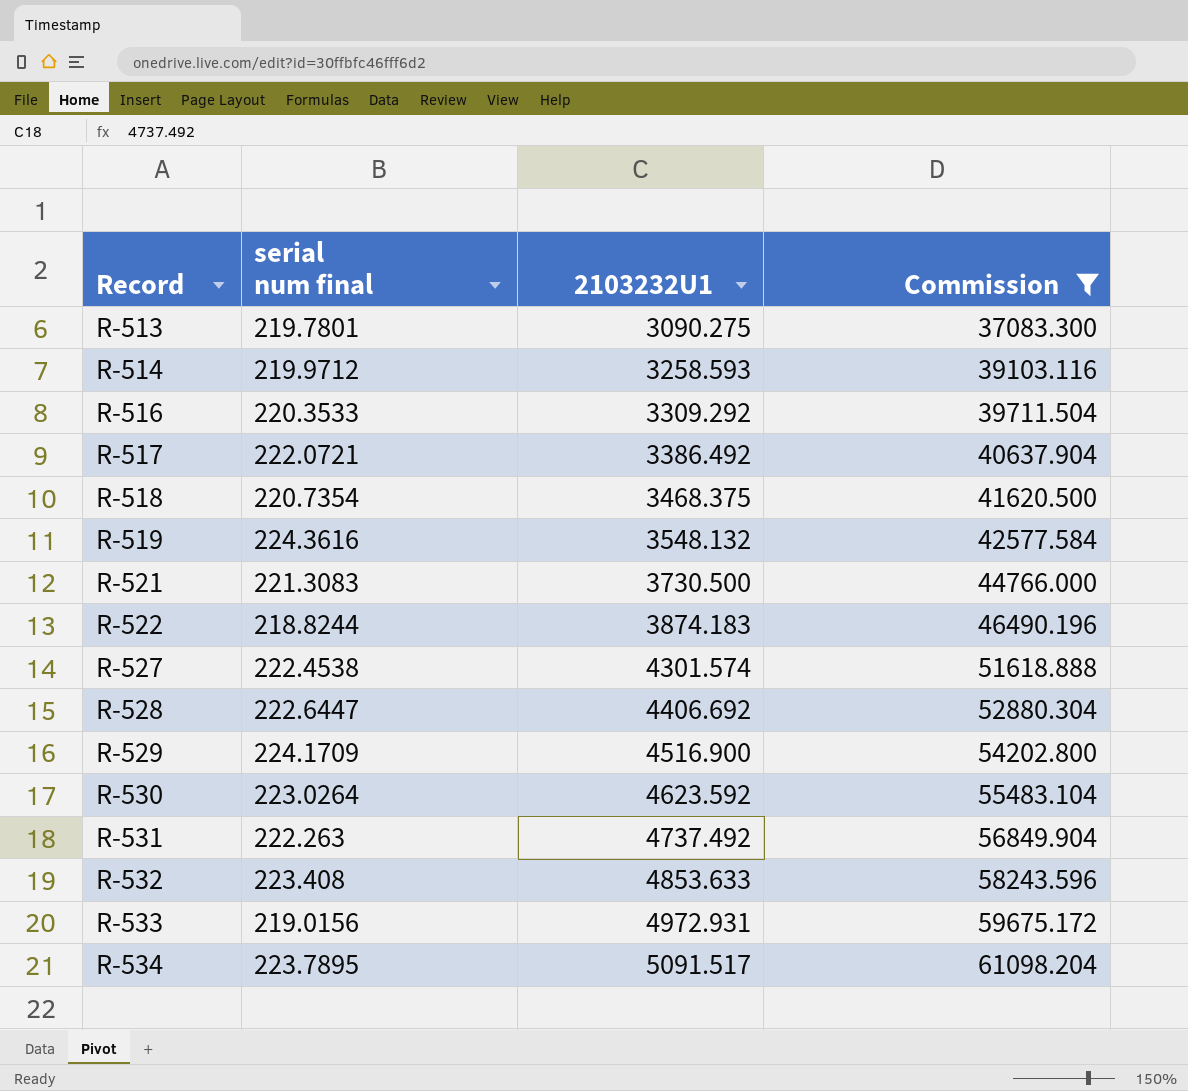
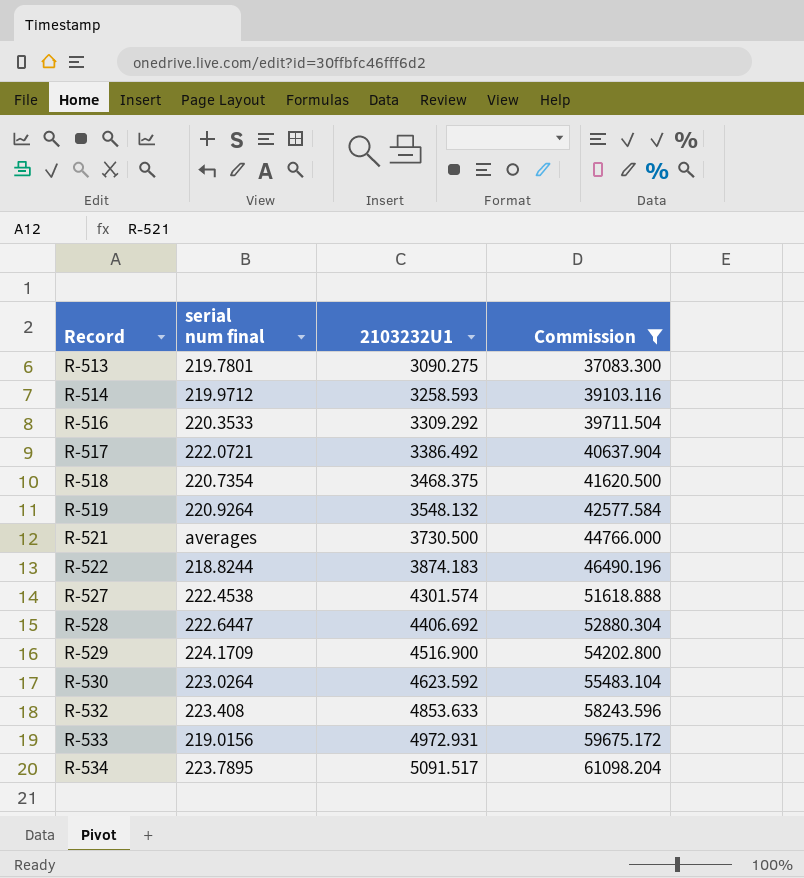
row R-531: 222.263 | 4737.492 | 56849.904 -> none
R-519 | serial num final: 224.3616 -> 220.9264
R-521 | serial num final: 221.3083 -> averages

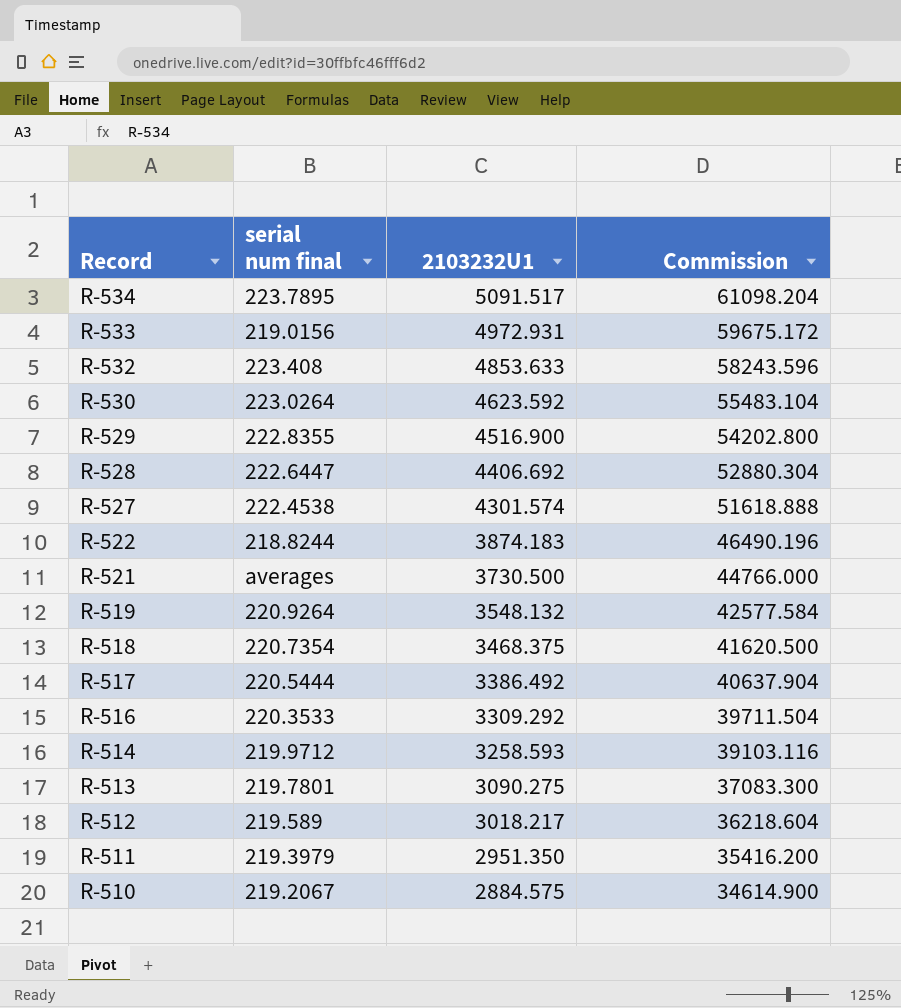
filter: Commission >= 37083.300 -> none
row order: Record ascending -> Record descending
R-529 | serial num final: 224.1709 -> 222.8355
R-517 | serial num final: 222.0721 -> 220.5444

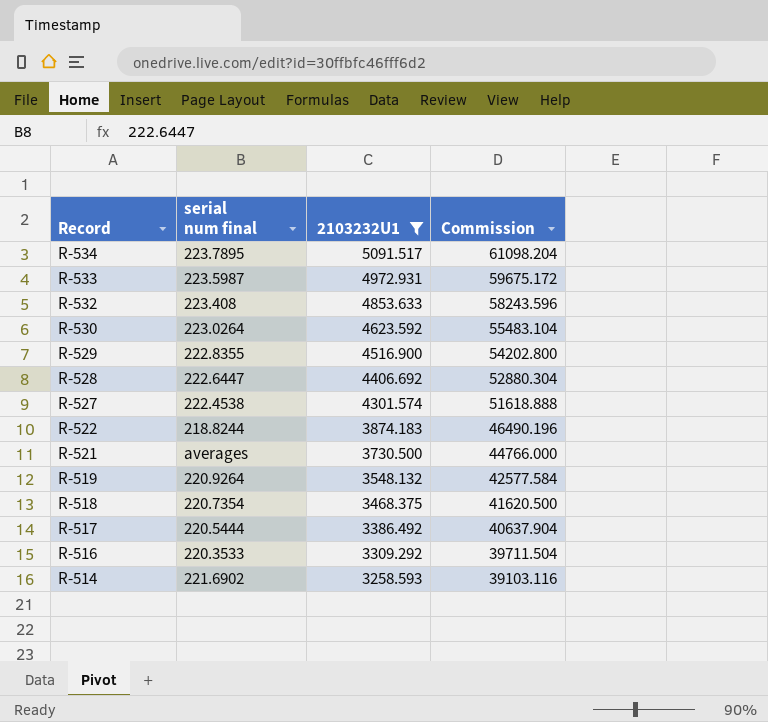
filter: none -> 2103232U1 >= 3258.593
R-533 | serial num final: 219.0156 -> 223.5987
R-514 | serial num final: 219.9712 -> 221.6902

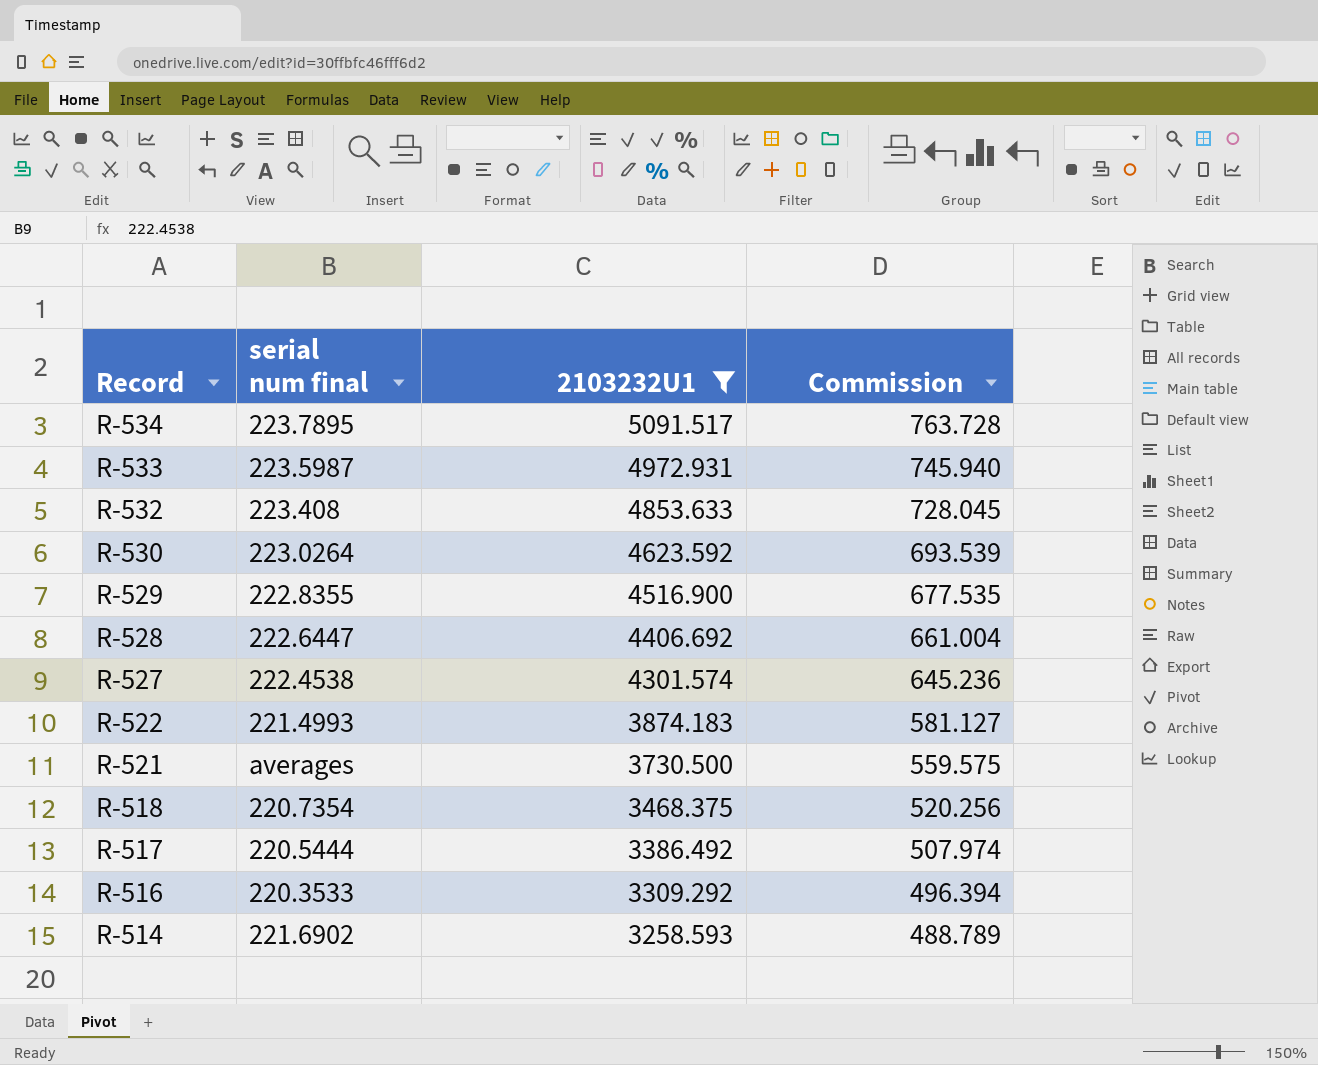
column Commission | formula: [2103232U1] * 12 -> [2103232U1] * 0.15
row R-519: 220.9264 | 3548.132 | 42577.584 -> none
R-522 | serial num final: 218.8244 -> 221.4993

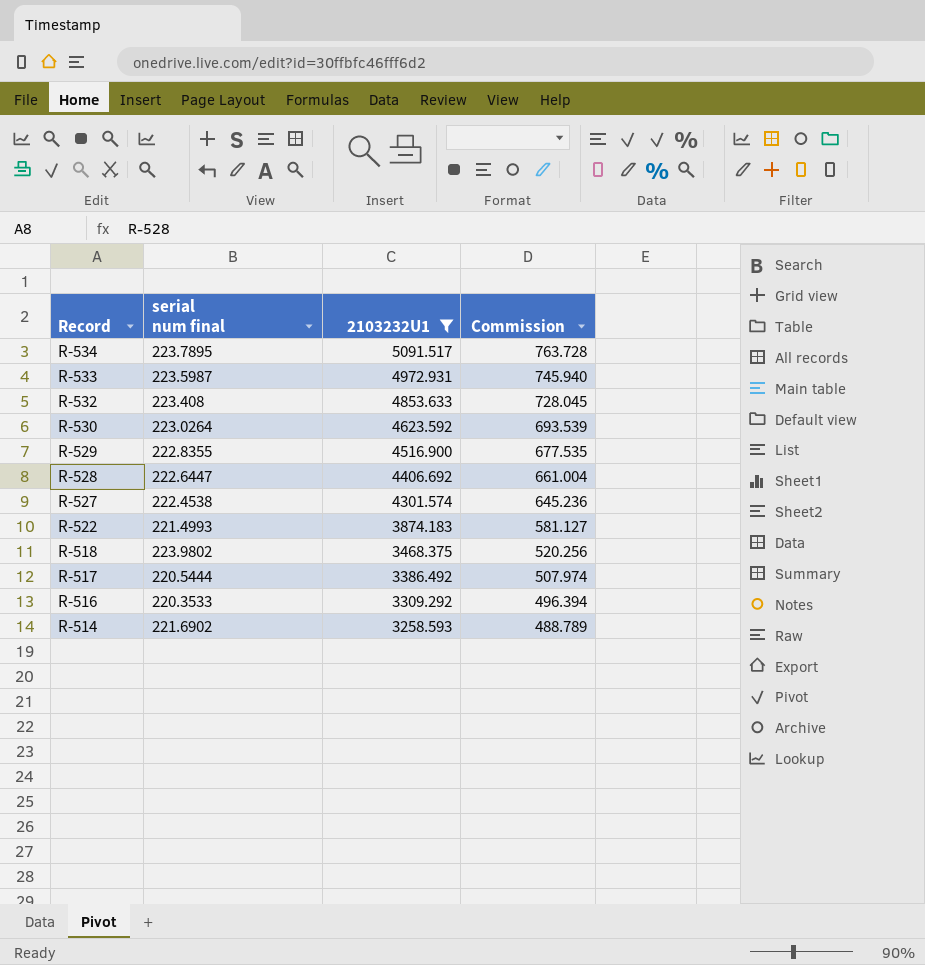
row R-521: averages | 3730.500 | 559.575 -> none
R-518 | serial num final: 220.7354 -> 223.9802

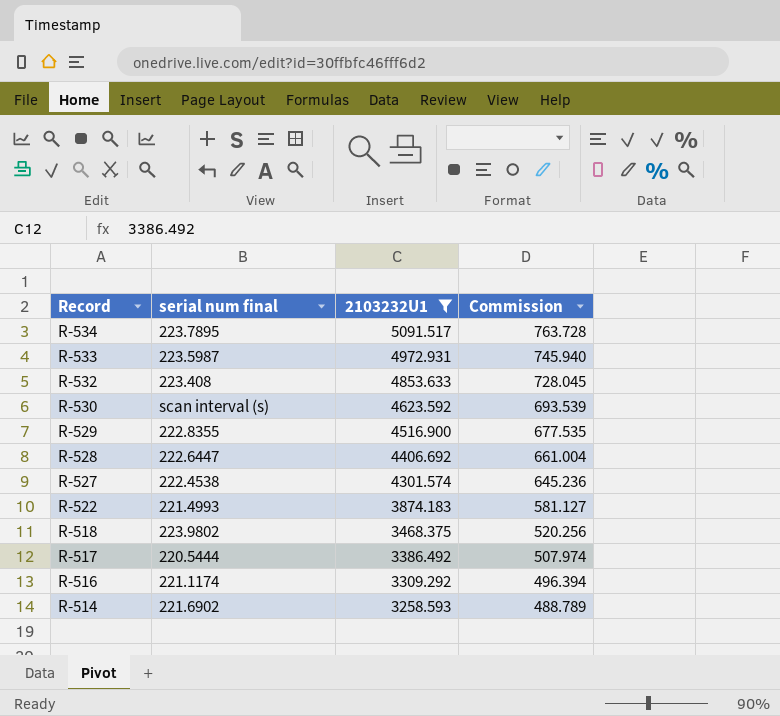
R-530 | serial num final: 223.0264 -> scan interval (s)
R-516 | serial num final: 220.3533 -> 221.1174

